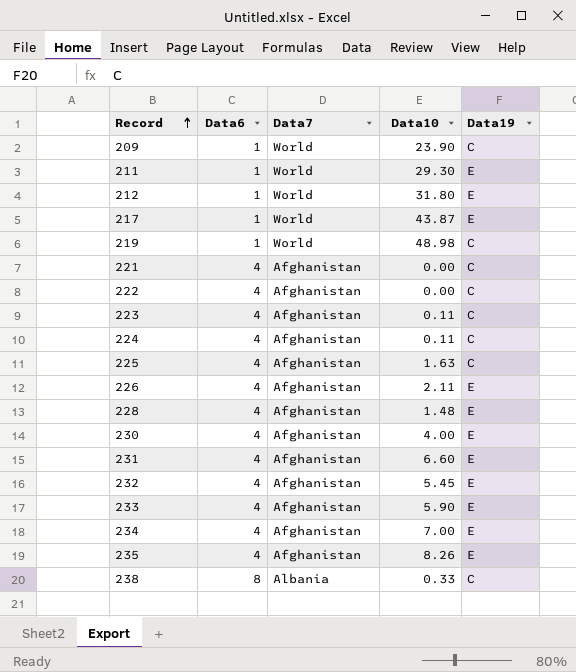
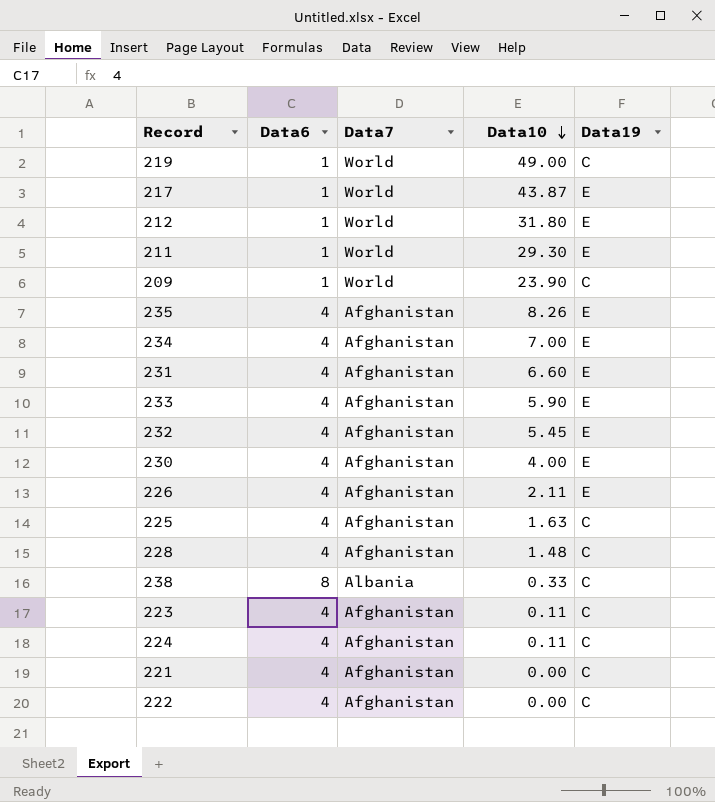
row order: Record ascending -> Data10 descending
219 | Data10: 48.98 -> 49.00
228 | Data19: E -> C

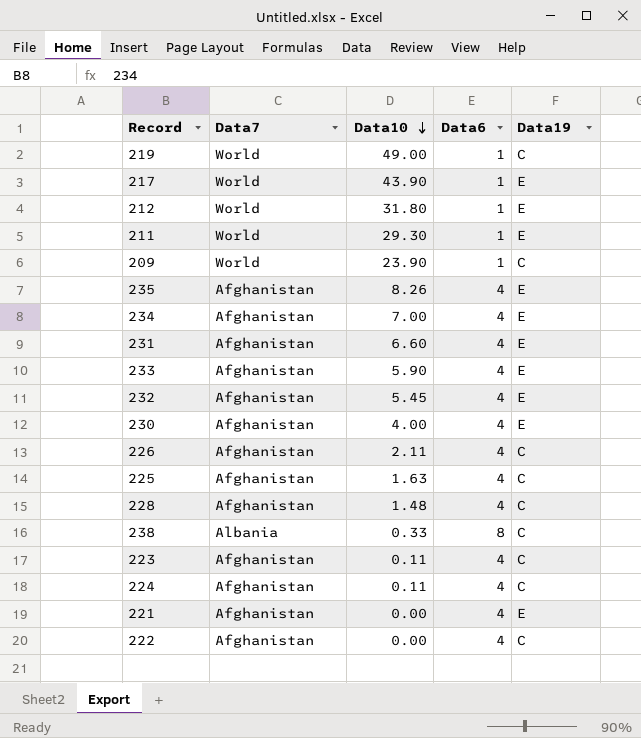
column Data6 | position: 2 -> 4
217 | Data10: 43.87 -> 43.90
226 | Data19: E -> C
221 | Data19: C -> E

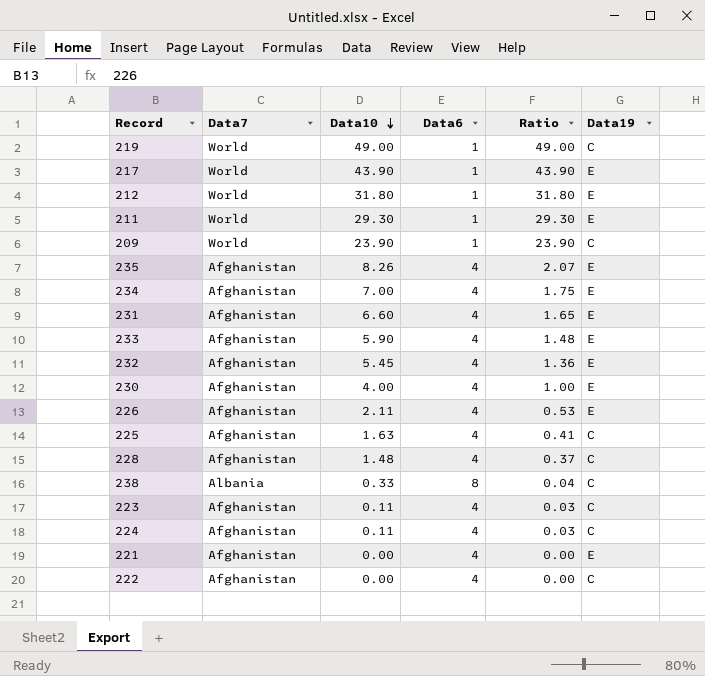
column Ratio | formula: none -> [Data10] / [Data6]
226 | Data19: C -> E

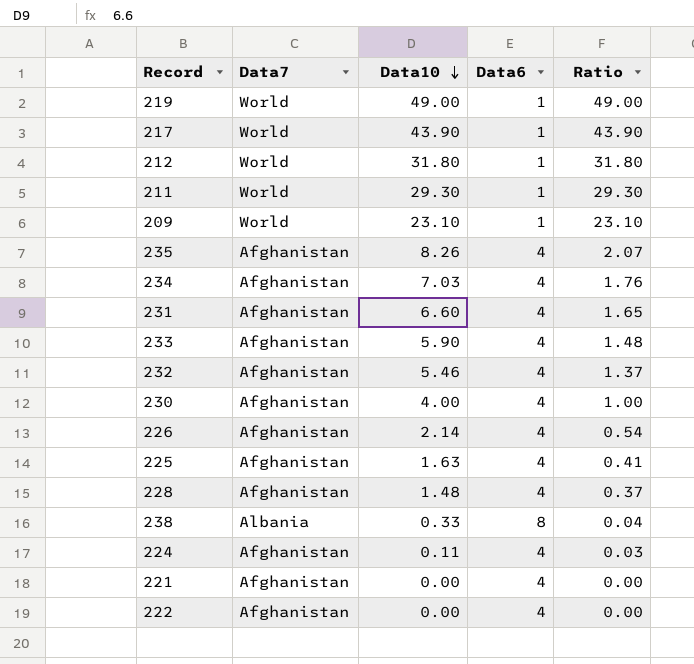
column Data19 | position: 6 -> none
row 223: Afghanistan | 0.11 | 4 | 0.03 | C -> none
209 | Data10: 23.90 -> 23.10
209 | Ratio: 23.90 -> 23.10
234 | Data10: 7.00 -> 7.03
234 | Ratio: 1.75 -> 1.76
232 | Data10: 5.45 -> 5.46
232 | Ratio: 1.36 -> 1.37
226 | Data10: 2.11 -> 2.14
226 | Ratio: 0.53 -> 0.54

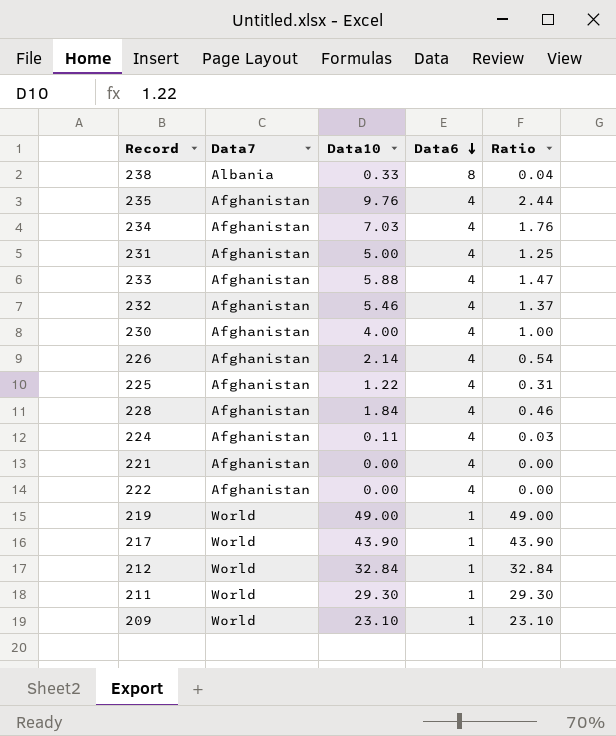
row order: Data10 descending -> Data6 descending
235 | Data10: 8.26 -> 9.76
235 | Ratio: 2.07 -> 2.44
231 | Data10: 6.60 -> 5.00
231 | Ratio: 1.65 -> 1.25
233 | Data10: 5.90 -> 5.88
233 | Ratio: 1.48 -> 1.47
225 | Data10: 1.63 -> 1.22
225 | Ratio: 0.41 -> 0.31
228 | Data10: 1.48 -> 1.84
228 | Ratio: 0.37 -> 0.46
212 | Data10: 31.80 -> 32.84
212 | Ratio: 31.80 -> 32.84

